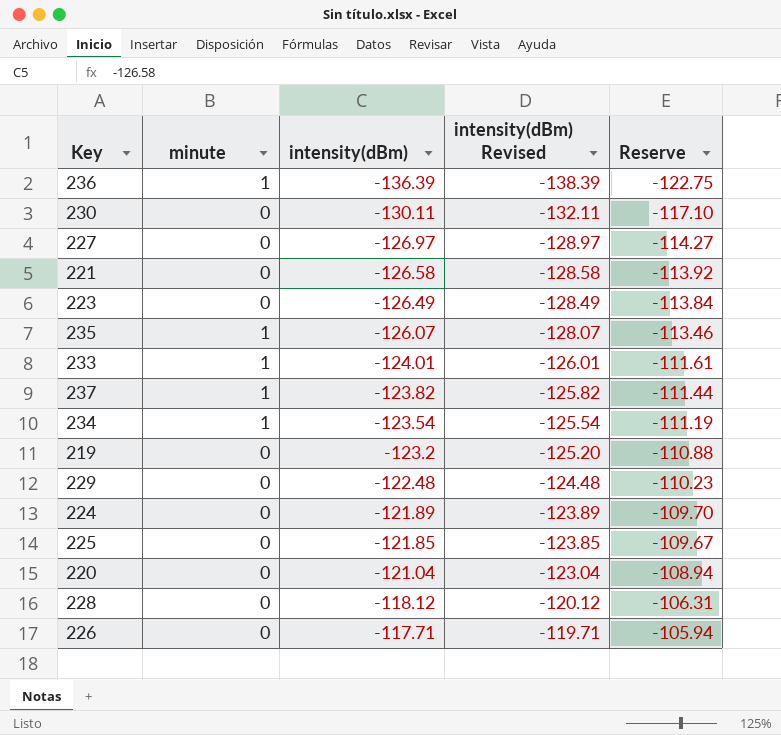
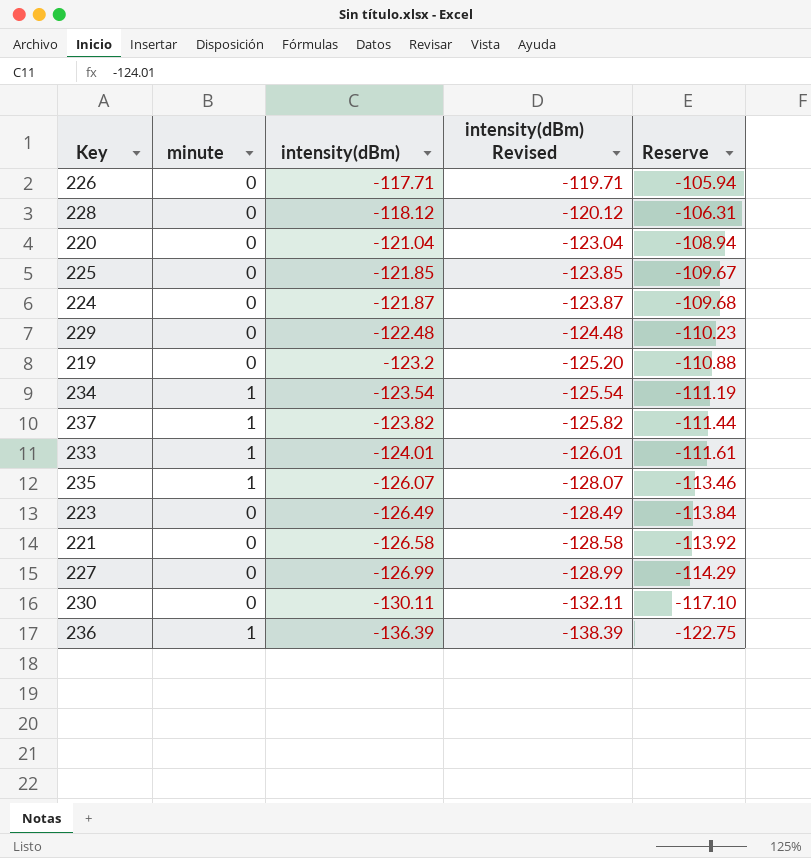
row order: intensity(dBm) ascending -> intensity(dBm) descending
224 | intensity(dBm): -121.89 -> -121.87
224 | intensity(dBm) Revised: -123.89 -> -123.87
224 | Reserve: -109.70 -> -109.68
227 | intensity(dBm): -126.97 -> -126.99
227 | intensity(dBm) Revised: -128.97 -> -128.99
227 | Reserve: -114.27 -> -114.29

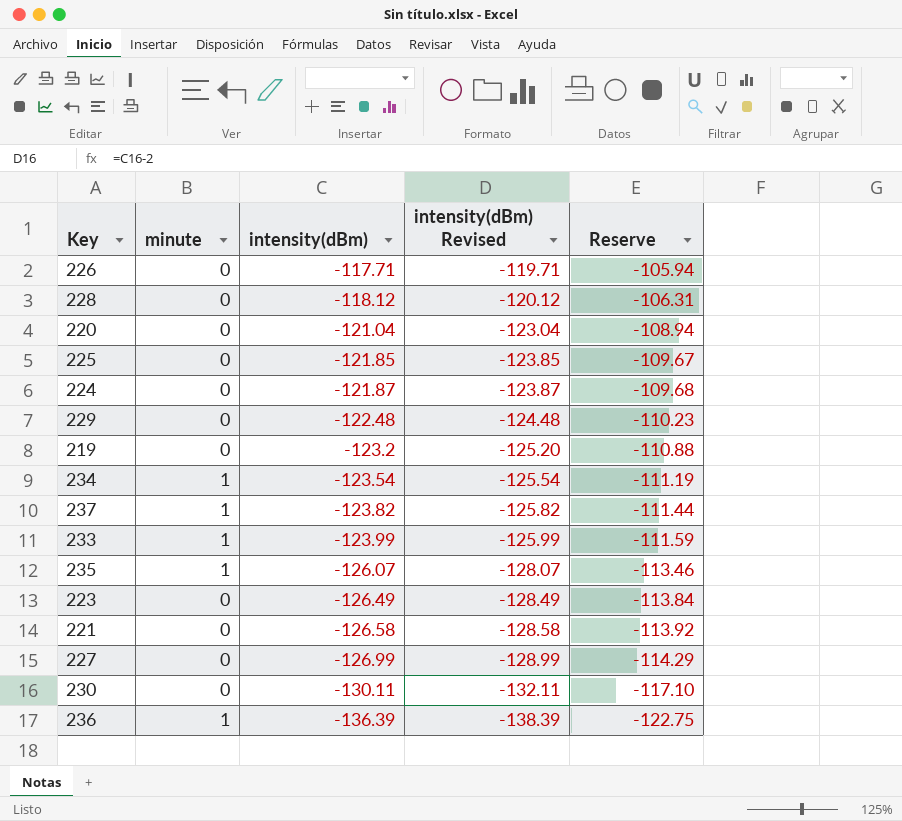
233 | intensity(dBm): -124.01 -> -123.99
233 | intensity(dBm) Revised: -126.01 -> -125.99
233 | Reserve: -111.61 -> -111.59

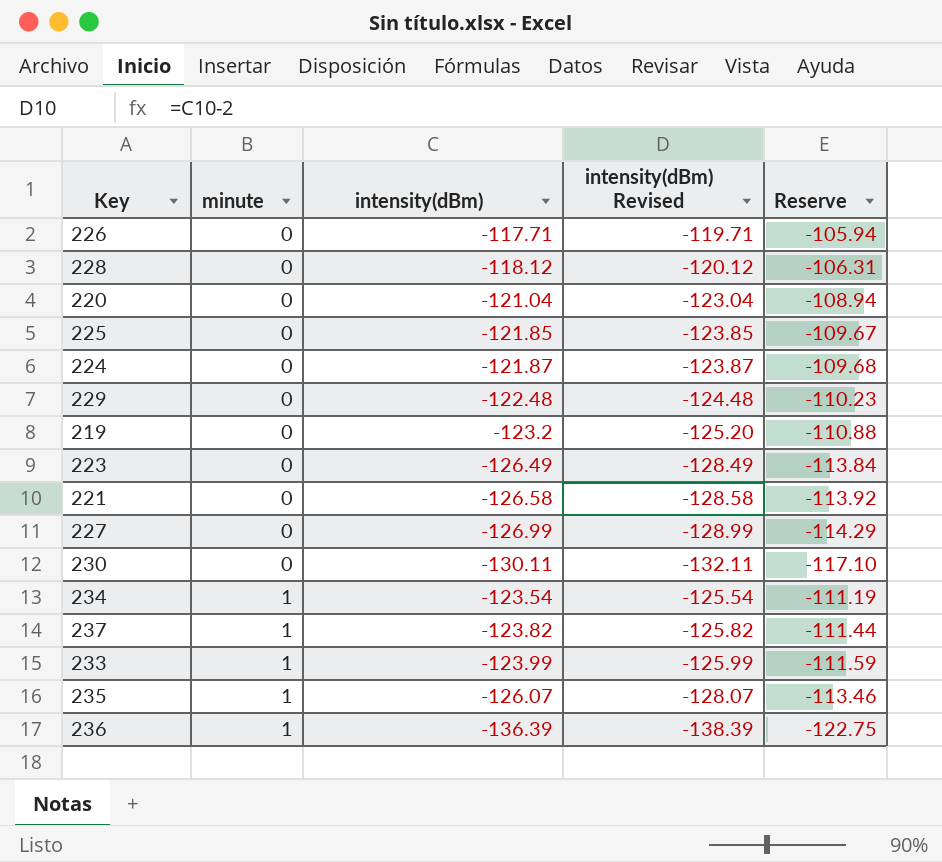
row order: intensity(dBm) descending -> minute ascending

